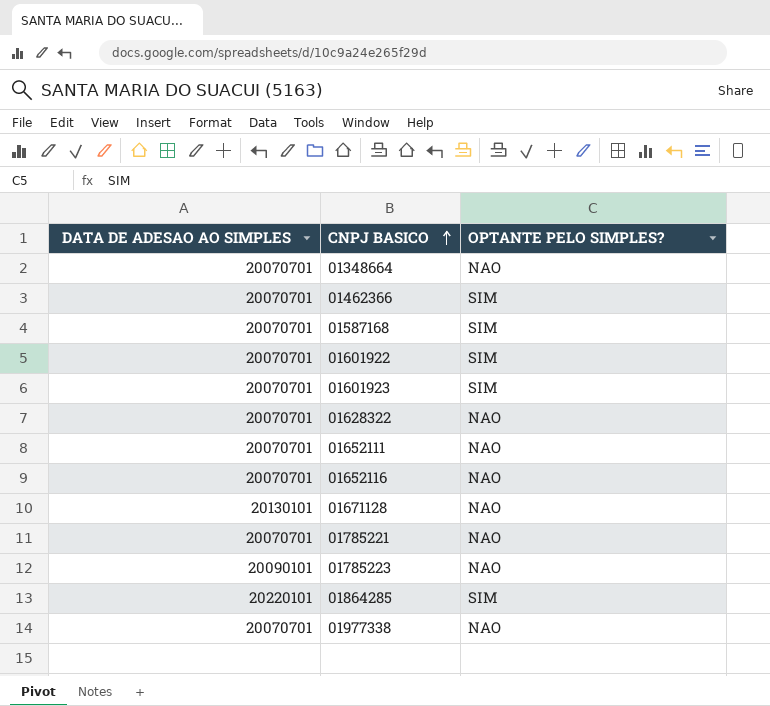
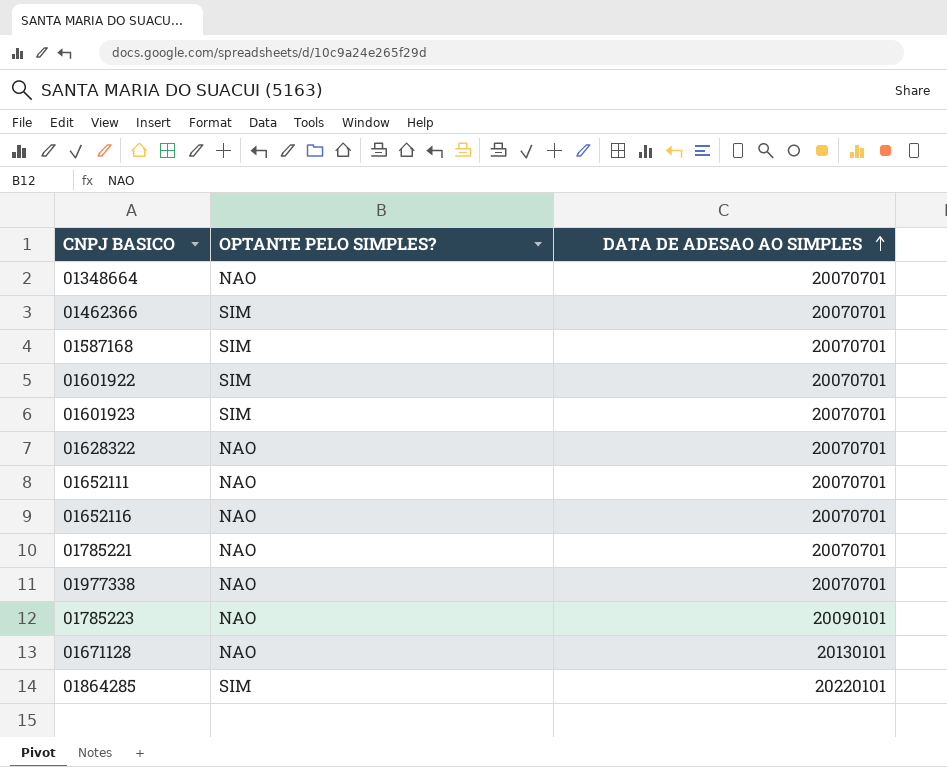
row order: CNPJ BASICO ascending -> DATA DE ADESAO AO SIMPLES ascending
column DATA DE ADESAO AO SIMPLES | position: 1 -> 3

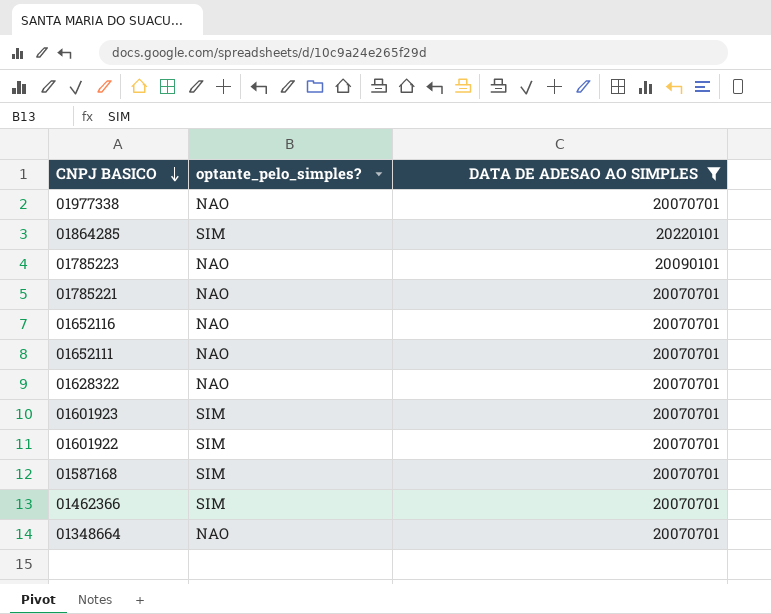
filter: none -> DATA DE ADESAO AO SIMPLES != 20130101
row order: DATA DE ADESAO AO SIMPLES ascending -> CNPJ BASICO descending
column name: OPTANTE PELO SIMPLES? -> optante_pelo_simples?

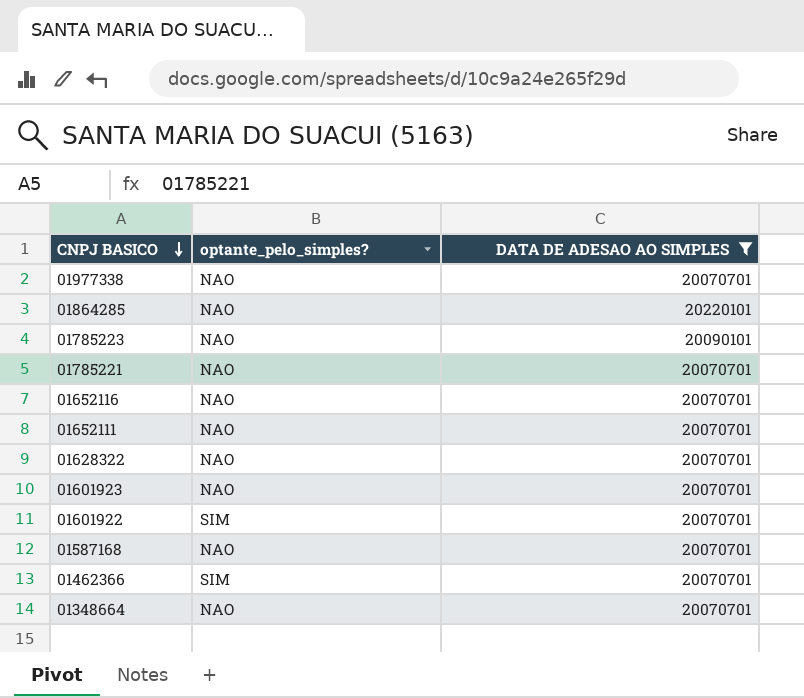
01864285 | optante_pelo_simples?: SIM -> NAO
01601923 | optante_pelo_simples?: SIM -> NAO
01587168 | optante_pelo_simples?: SIM -> NAO

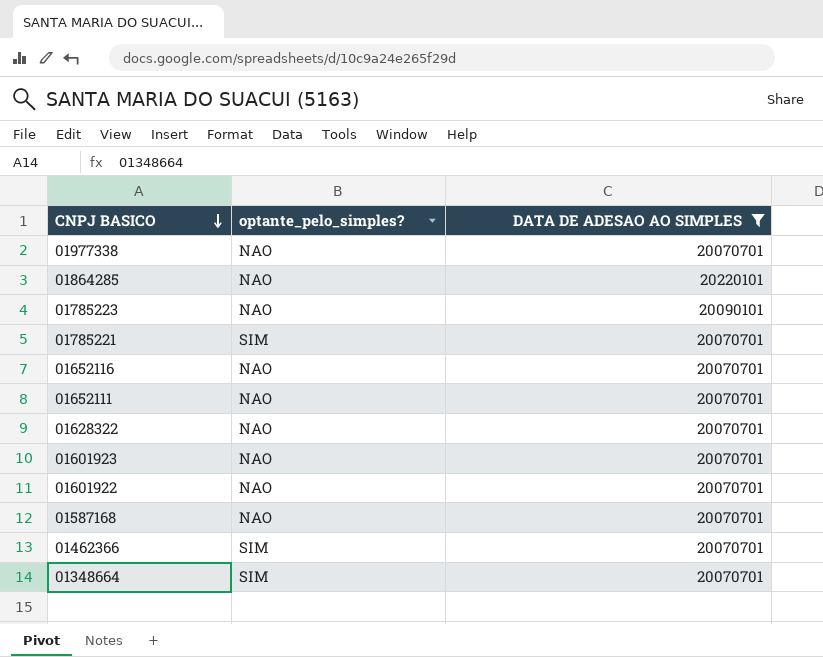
01785221 | optante_pelo_simples?: NAO -> SIM
01601922 | optante_pelo_simples?: SIM -> NAO
01348664 | optante_pelo_simples?: NAO -> SIM

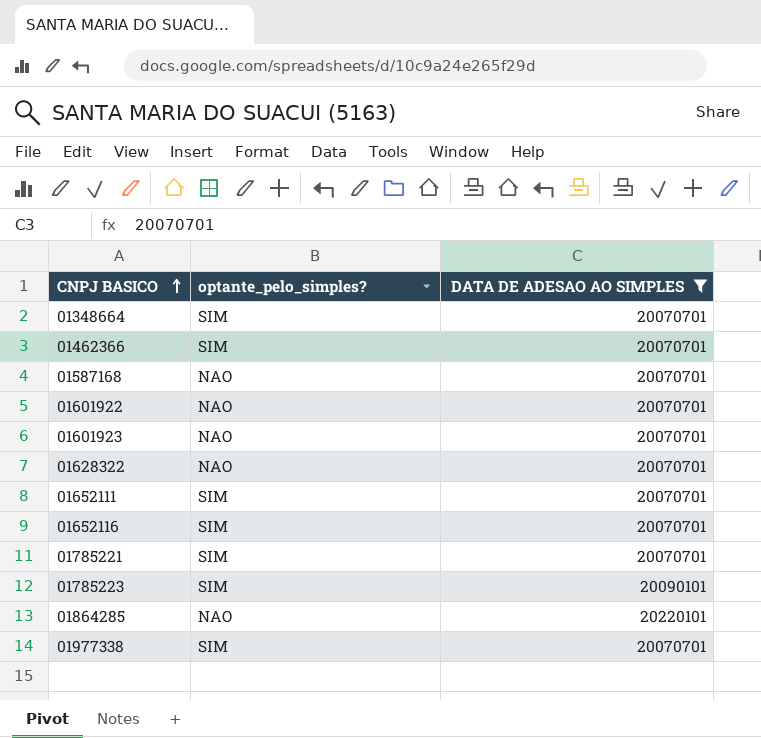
row order: CNPJ BASICO descending -> CNPJ BASICO ascending
01652111 | optante_pelo_simples?: NAO -> SIM
01652116 | optante_pelo_simples?: NAO -> SIM
01785223 | optante_pelo_simples?: NAO -> SIM
01977338 | optante_pelo_simples?: NAO -> SIM

